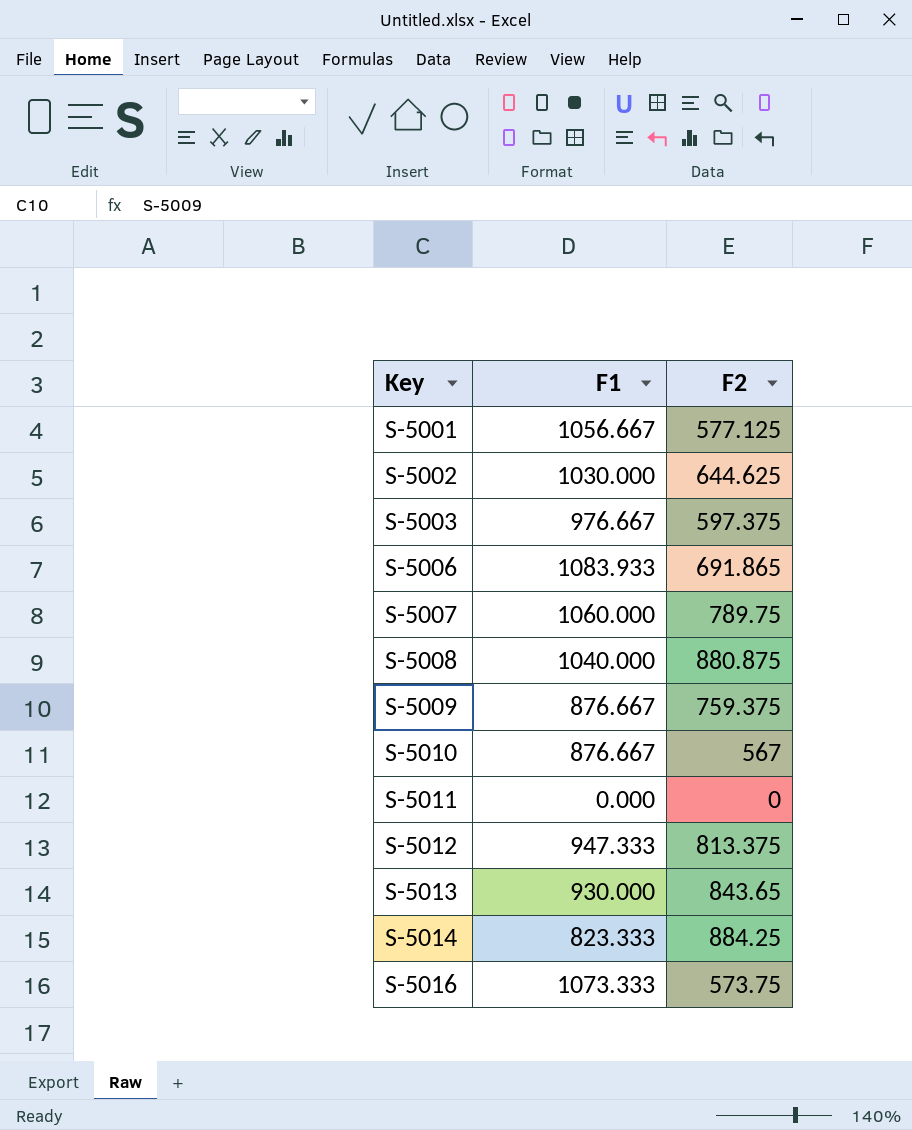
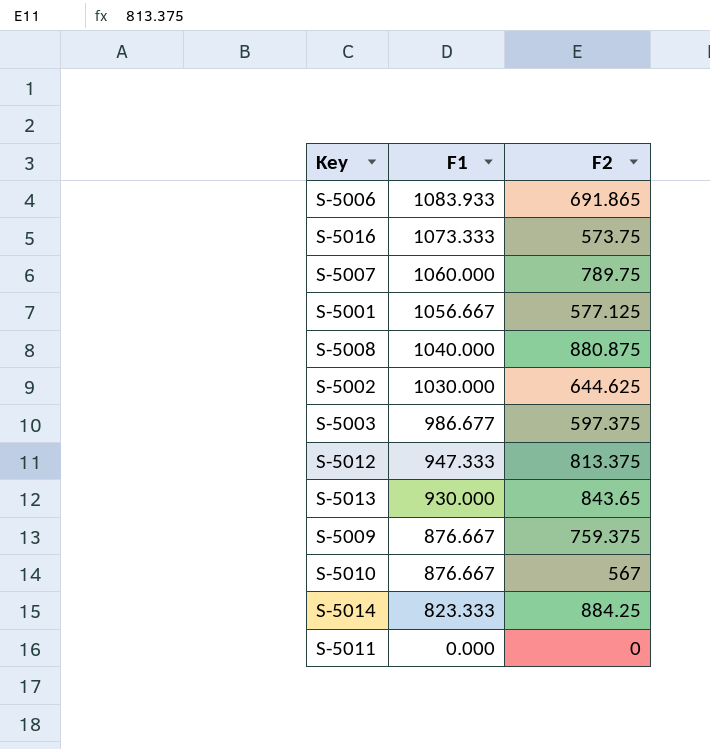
row order: Key ascending -> F1 descending
S-5003 | F1: 976.667 -> 986.677

